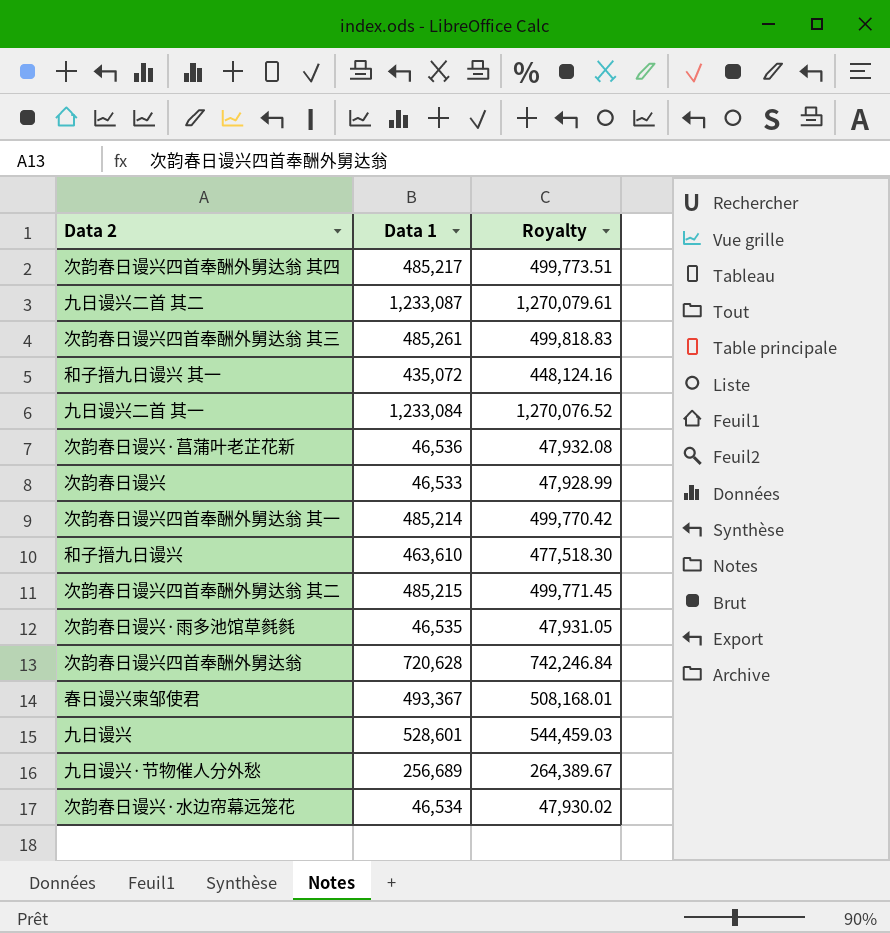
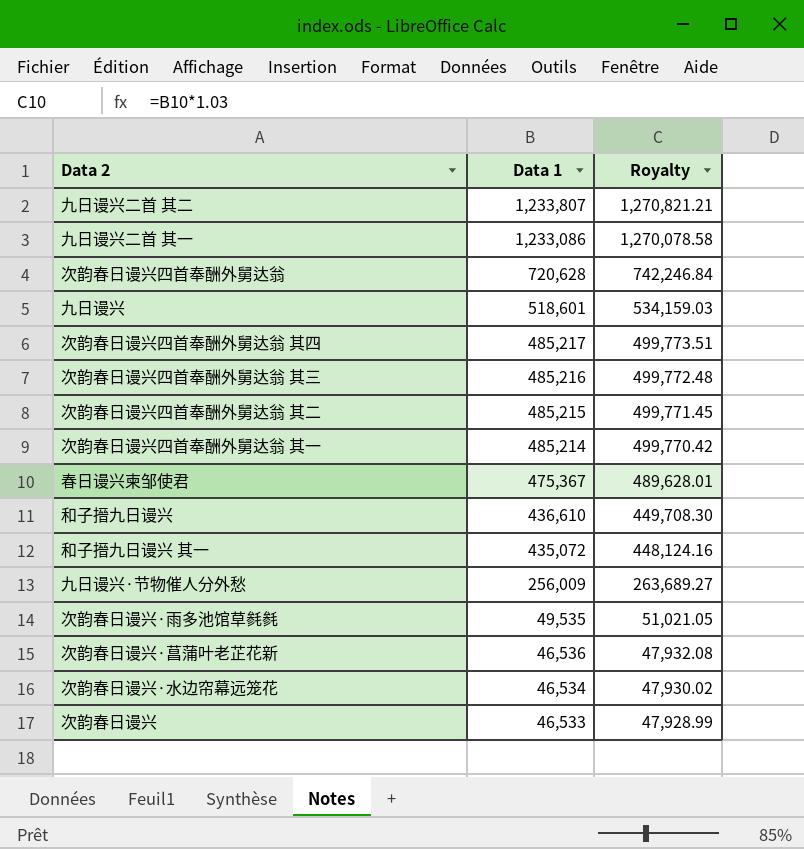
row order: none -> Data 1 descending
九日谩兴二首 其二 | Data 1: 1,233,087 -> 1,233,807
九日谩兴二首 其二 | Royalty: 1,270,079.61 -> 1,270,821.21
九日谩兴二首 其一 | Data 1: 1,233,084 -> 1,233,086
九日谩兴二首 其一 | Royalty: 1,270,076.52 -> 1,270,078.58
九日谩兴 | Data 1: 528,601 -> 518,601
九日谩兴 | Royalty: 544,459.03 -> 534,159.03
次韵春日谩兴四首奉酬外舅达翁 其三 | Data 1: 485,261 -> 485,216
次韵春日谩兴四首奉酬外舅达翁 其三 | Royalty: 499,818.83 -> 499,772.48
春日谩兴柬邹使君 | Data 1: 493,367 -> 475,367
春日谩兴柬邹使君 | Royalty: 508,168.01 -> 489,628.01
和子搢九日谩兴 | Data 1: 463,610 -> 436,610
和子搢九日谩兴 | Royalty: 477,518.30 -> 449,708.30
九日谩兴·节物催人分外愁 | Data 1: 256,689 -> 256,009
九日谩兴·节物催人分外愁 | Royalty: 264,389.67 -> 263,689.27
次韵春日谩兴·雨多池馆草毵毵 | Data 1: 46,535 -> 49,535
次韵春日谩兴·雨多池馆草毵毵 | Royalty: 47,931.05 -> 51,021.05

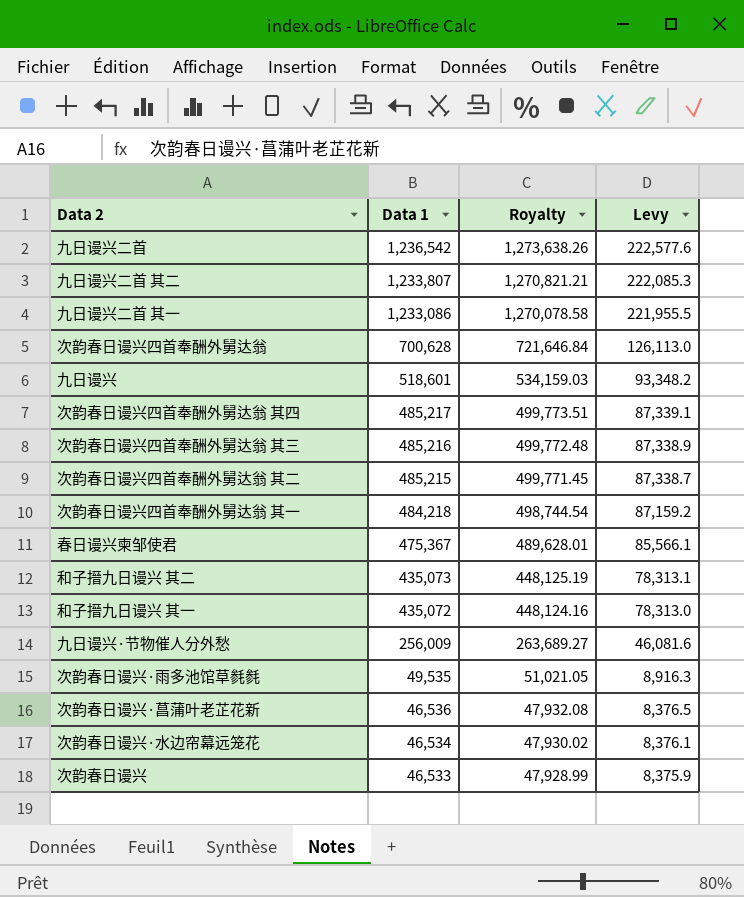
column Levy | formula: none -> [Data 1] * 0.18
row 和子搢九日谩兴: 436,610 | 449,708.30 -> none
row 九日谩兴二首: none -> 1,236,542 | 1,273,638.26 | 222,577.6
次韵春日谩兴四首奉酬外舅达翁 | Data 1: 720,628 -> 700,628
次韵春日谩兴四首奉酬外舅达翁 | Royalty: 742,246.84 -> 721,646.84
次韵春日谩兴四首奉酬外舅达翁 其一 | Data 1: 485,214 -> 484,218
次韵春日谩兴四首奉酬外舅达翁 其一 | Royalty: 499,770.42 -> 498,744.54
row 和子搢九日谩兴 其二: none -> 435,073 | 448,125.19 | 78,313.1

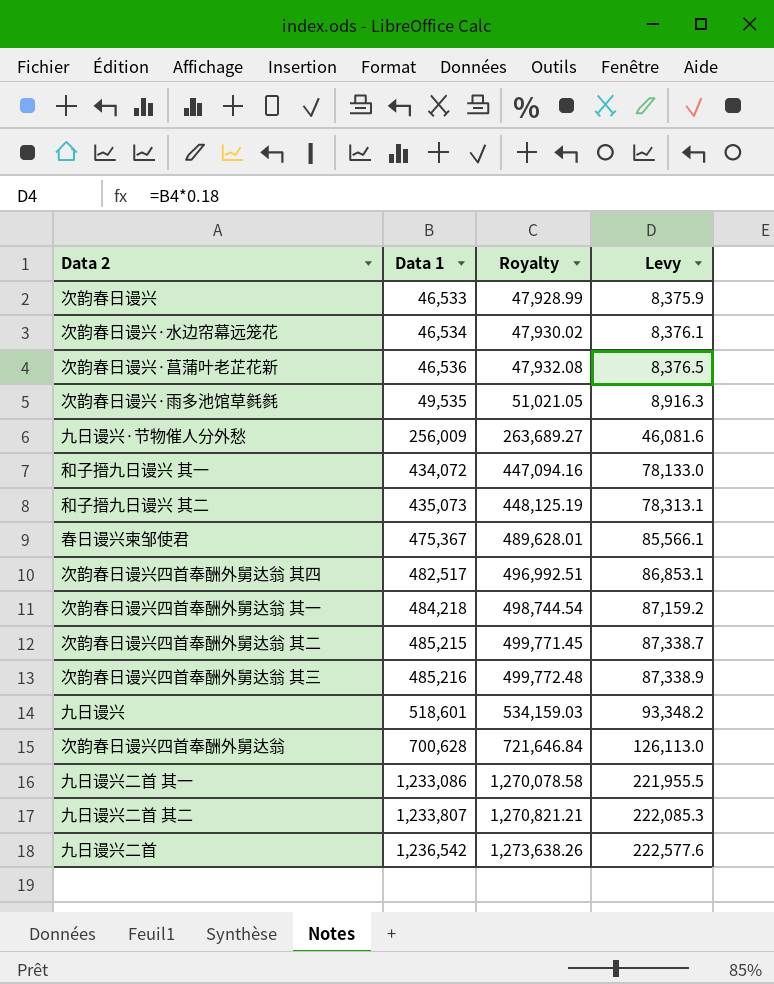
row order: Data 1 descending -> Data 1 ascending
和子搢九日谩兴 其一 | Data 1: 435,072 -> 434,072
和子搢九日谩兴 其一 | Royalty: 448,124.16 -> 447,094.16
和子搢九日谩兴 其一 | Levy: 78,313.0 -> 78,133.0
次韵春日谩兴四首奉酬外舅达翁 其四 | Data 1: 485,217 -> 482,517
次韵春日谩兴四首奉酬外舅达翁 其四 | Royalty: 499,773.51 -> 496,992.51
次韵春日谩兴四首奉酬外舅达翁 其四 | Levy: 87,339.1 -> 86,853.1

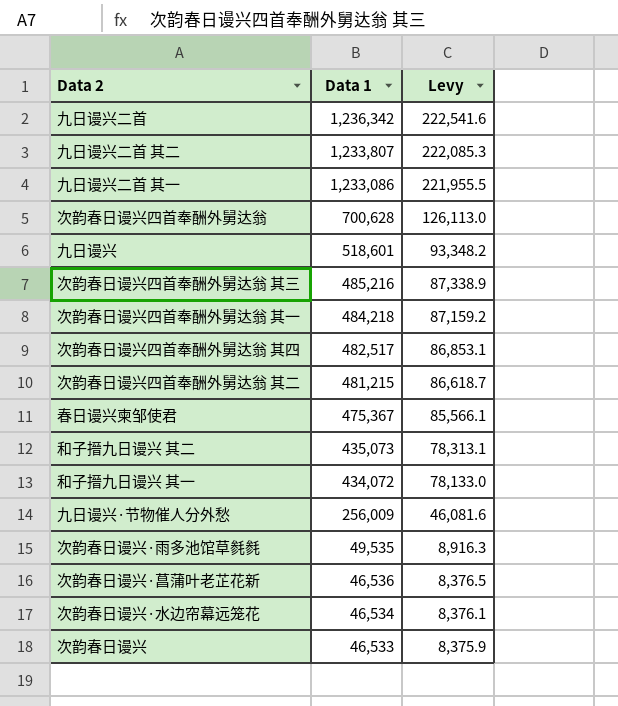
row order: Data 1 ascending -> Data 1 descending
column Royalty | formula: [Data 1] * 1.03 -> none
九日谩兴二首 | Data 1: 1,236,542 -> 1,236,342
九日谩兴二首 | Levy: 222,577.6 -> 222,541.6
次韵春日谩兴四首奉酬外舅达翁 其二 | Data 1: 485,215 -> 481,215
次韵春日谩兴四首奉酬外舅达翁 其二 | Levy: 87,338.7 -> 86,618.7

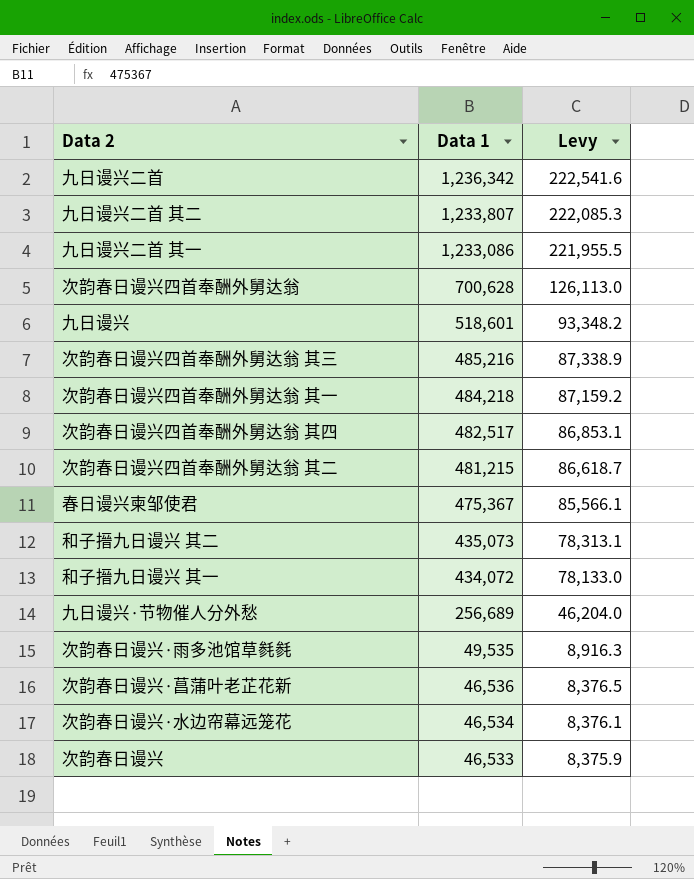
九日谩兴·节物催人分外愁 | Data 1: 256,009 -> 256,689
九日谩兴·节物催人分外愁 | Levy: 46,081.6 -> 46,204.0

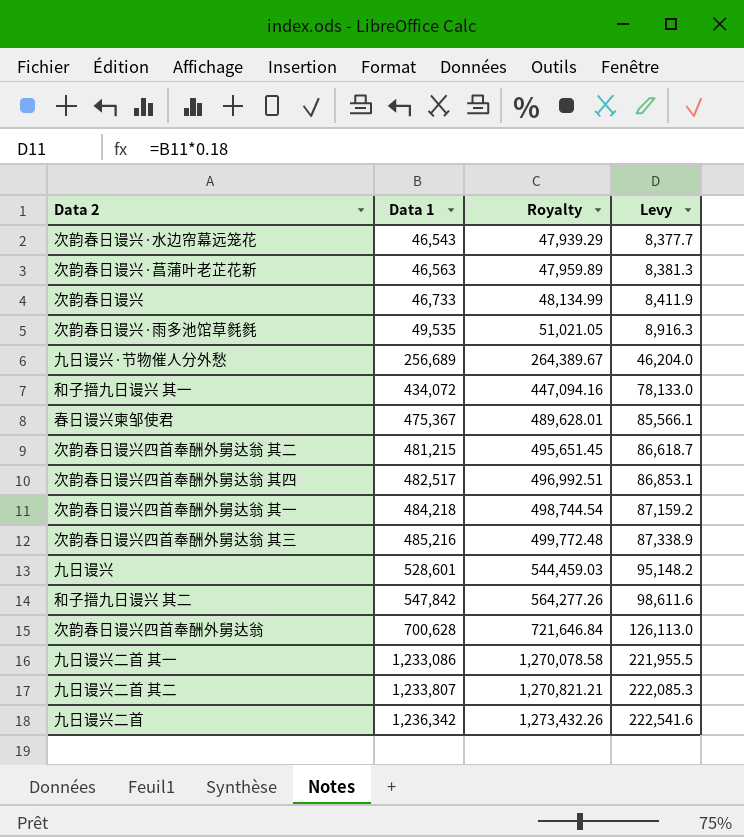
row order: Data 1 descending -> Data 1 ascending
column Royalty | formula: none -> [Data 1] * 1.03
次韵春日谩兴·水边帘幕远笼花 | Data 1: 46,534 -> 46,543
次韵春日谩兴·水边帘幕远笼花 | Levy: 8,376.1 -> 8,377.7
次韵春日谩兴·菖蒲叶老芷花新 | Data 1: 46,536 -> 46,563
次韵春日谩兴·菖蒲叶老芷花新 | Levy: 8,376.5 -> 8,381.3
次韵春日谩兴 | Data 1: 46,533 -> 46,733
次韵春日谩兴 | Levy: 8,375.9 -> 8,411.9
九日谩兴 | Data 1: 518,601 -> 528,601
九日谩兴 | Levy: 93,348.2 -> 95,148.2
和子搢九日谩兴 其二 | Data 1: 435,073 -> 547,842
和子搢九日谩兴 其二 | Levy: 78,313.1 -> 98,611.6

